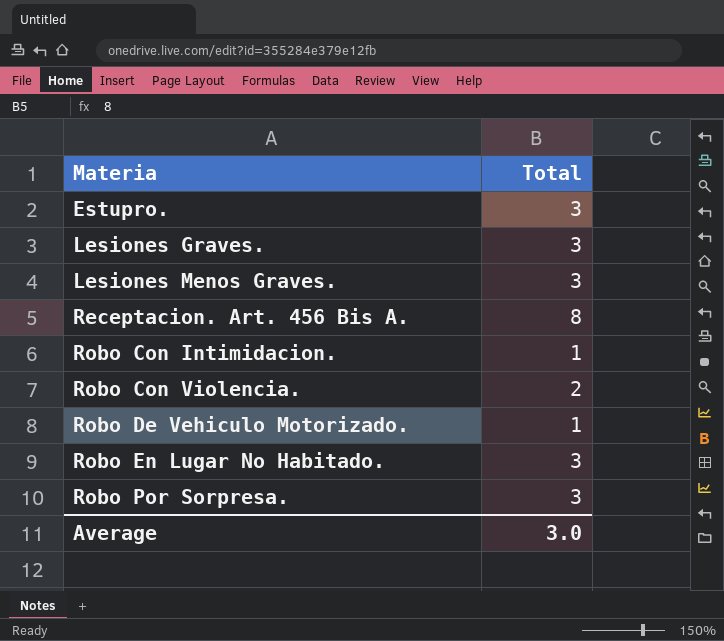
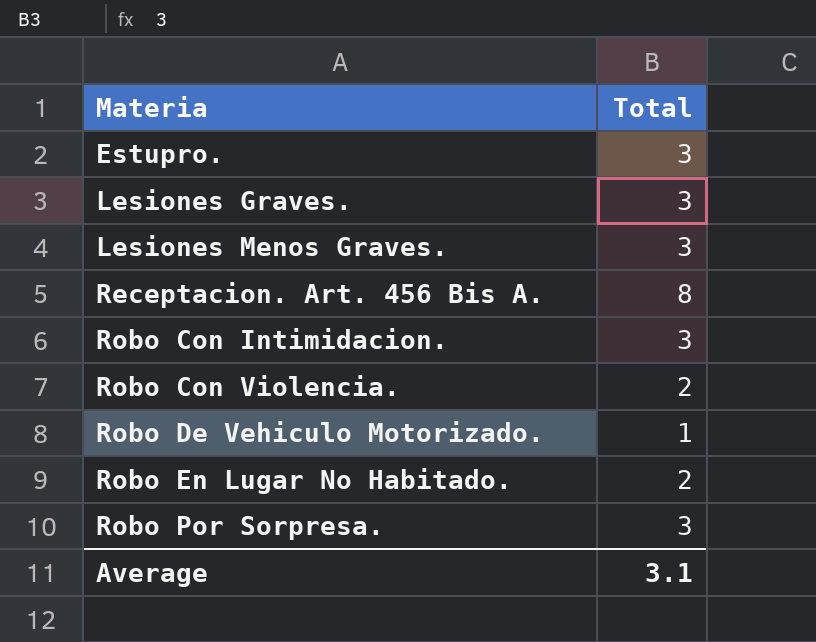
Robo Con Intimidacion. | Total: 1 -> 3
Robo En Lugar No Habitado. | Total: 3 -> 2
Average | Total: 3.0 -> 3.1

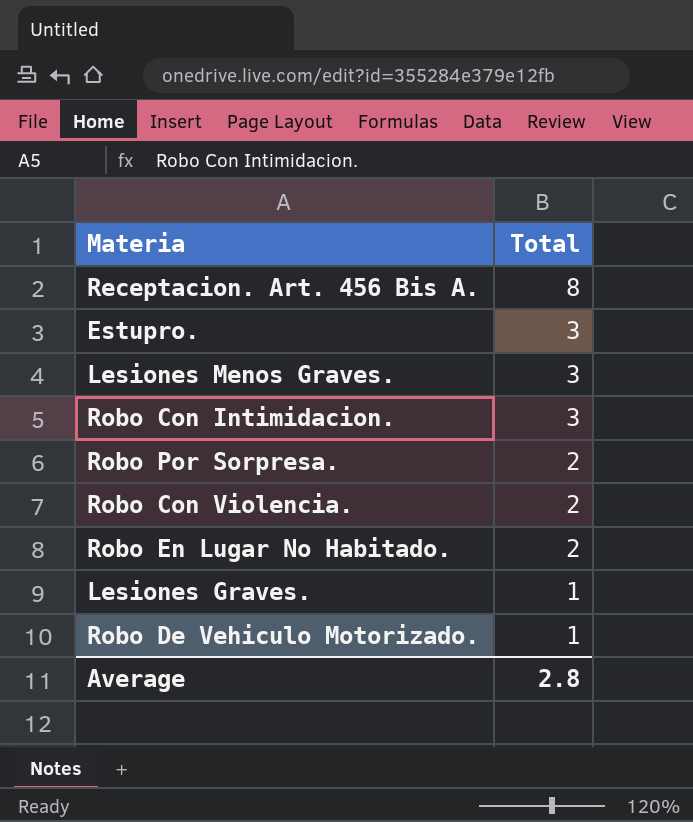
row order: Materia ascending -> Total descending
Robo Por Sorpresa. | Total: 3 -> 2
Lesiones Graves. | Total: 3 -> 1
Average | Total: 3.1 -> 2.8

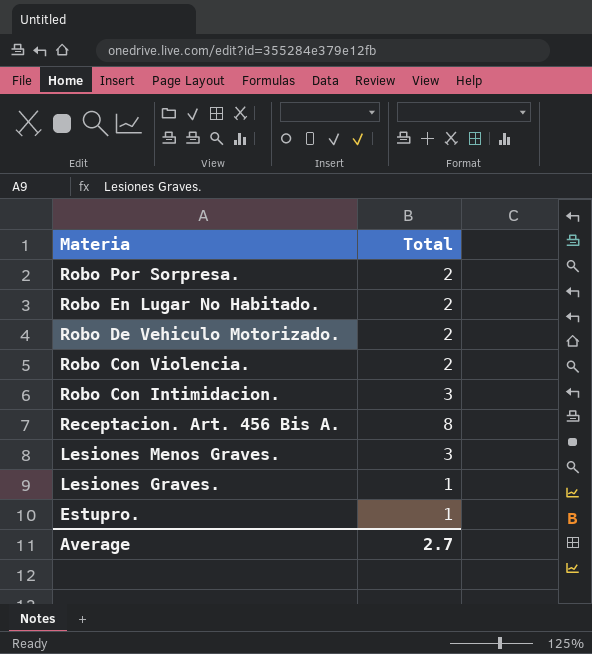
row order: Total descending -> Materia descending
Robo De Vehiculo Motorizado. | Total: 1 -> 2
Estupro. | Total: 3 -> 1
Average | Total: 2.8 -> 2.7

